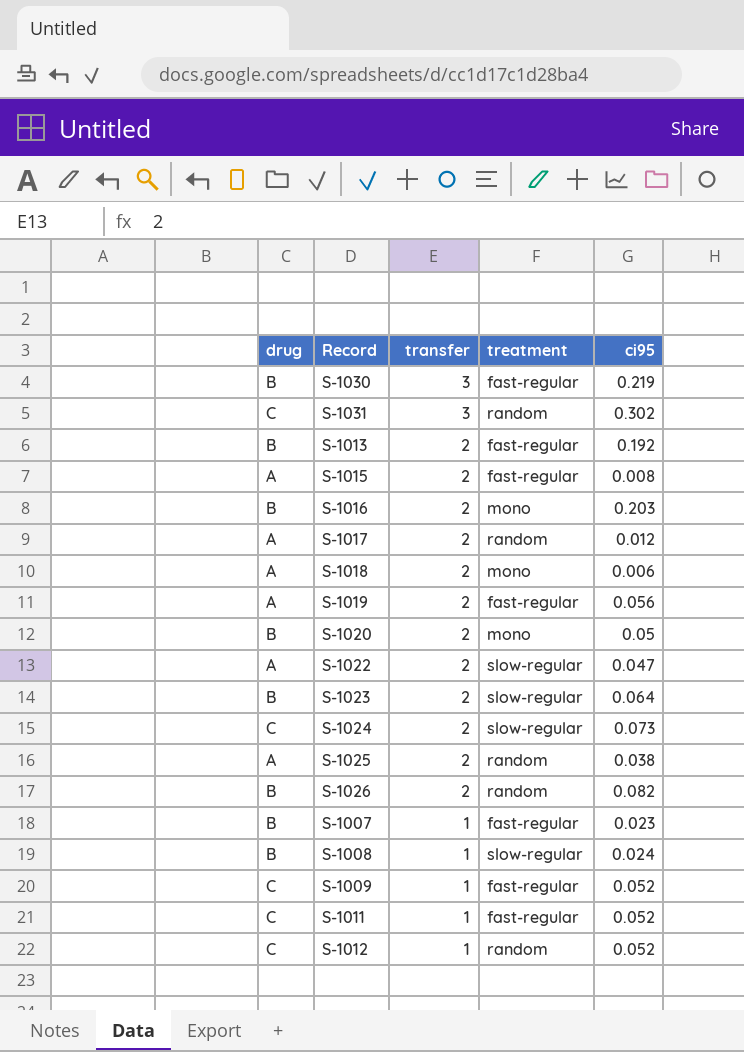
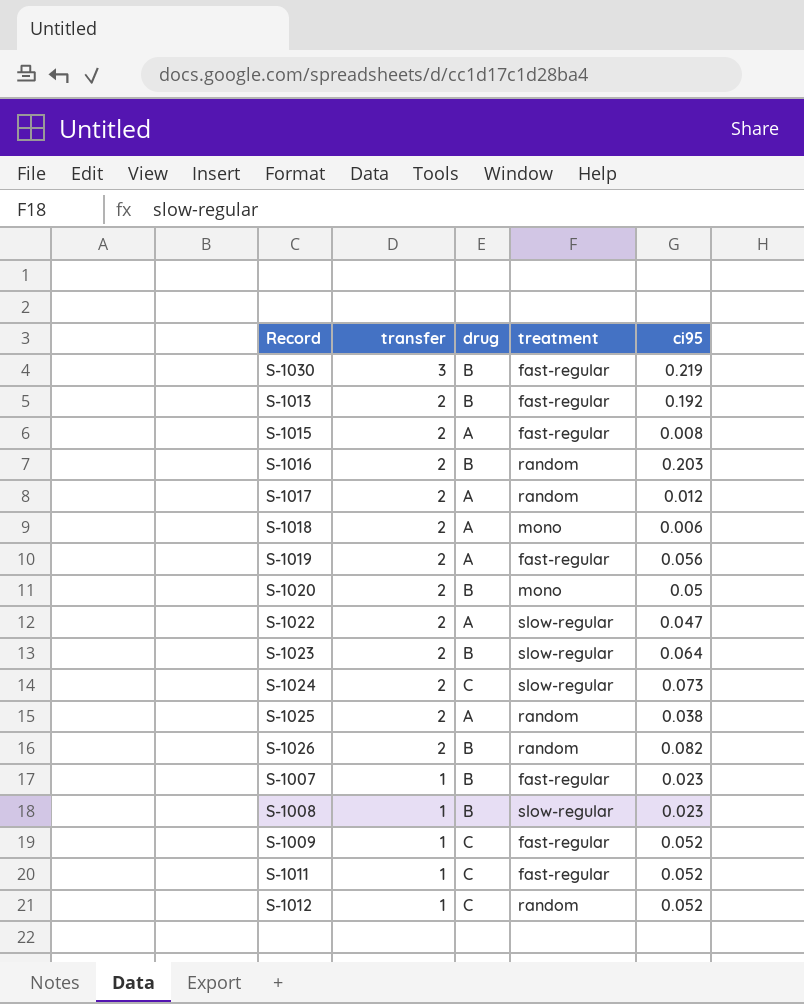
column drug | position: 1 -> 3
row S-1031: C | 3 | random | 0.302 -> none
S-1016 | treatment: mono -> random
S-1008 | ci95: 0.024 -> 0.023

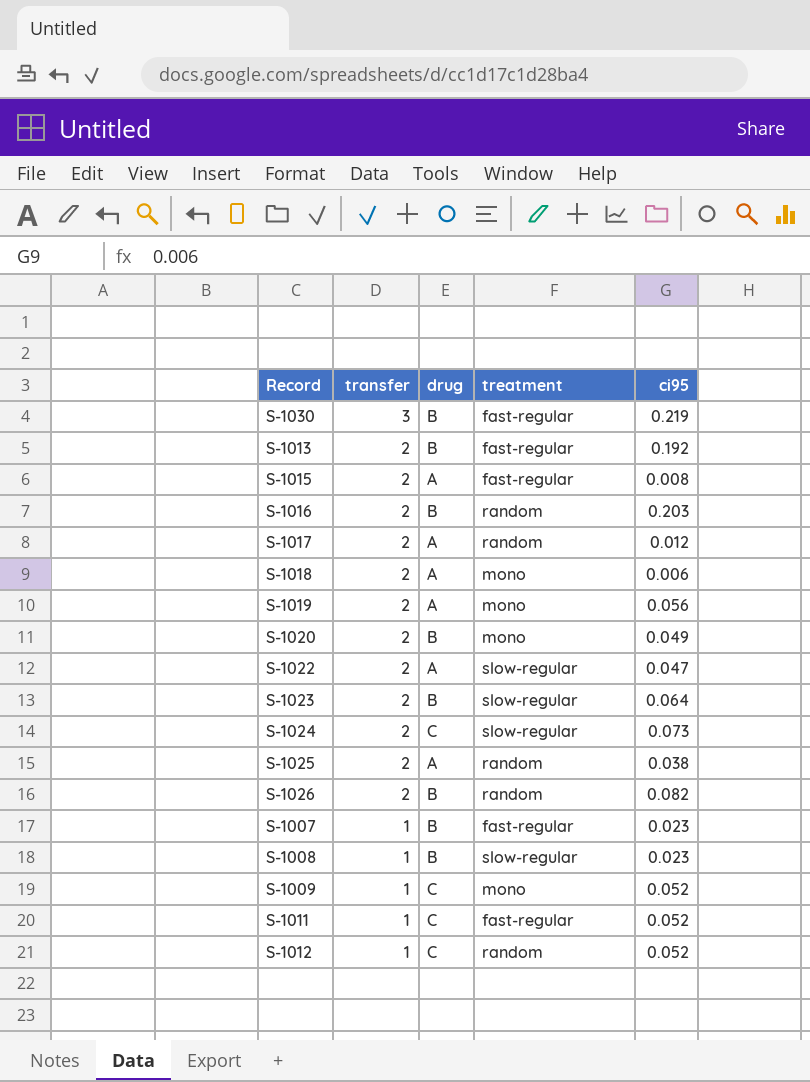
S-1019 | treatment: fast-regular -> mono
S-1020 | ci95: 0.05 -> 0.049
S-1009 | treatment: fast-regular -> mono

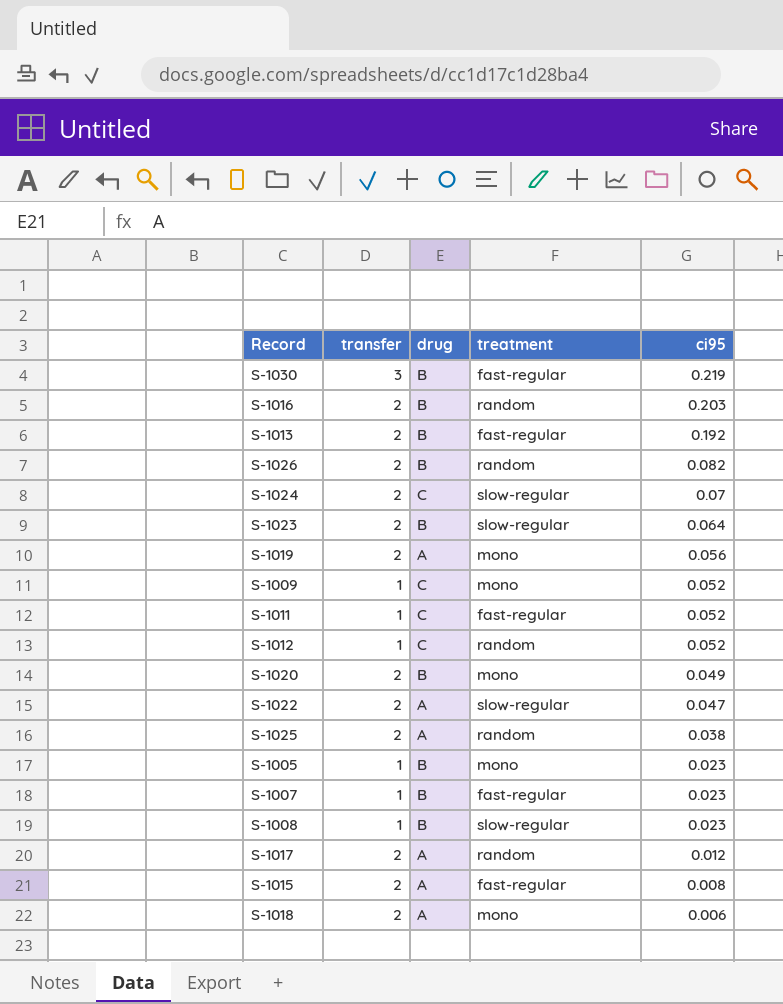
row order: transfer descending -> ci95 descending
S-1024 | ci95: 0.073 -> 0.07
row S-1005: none -> 1 | B | mono | 0.023

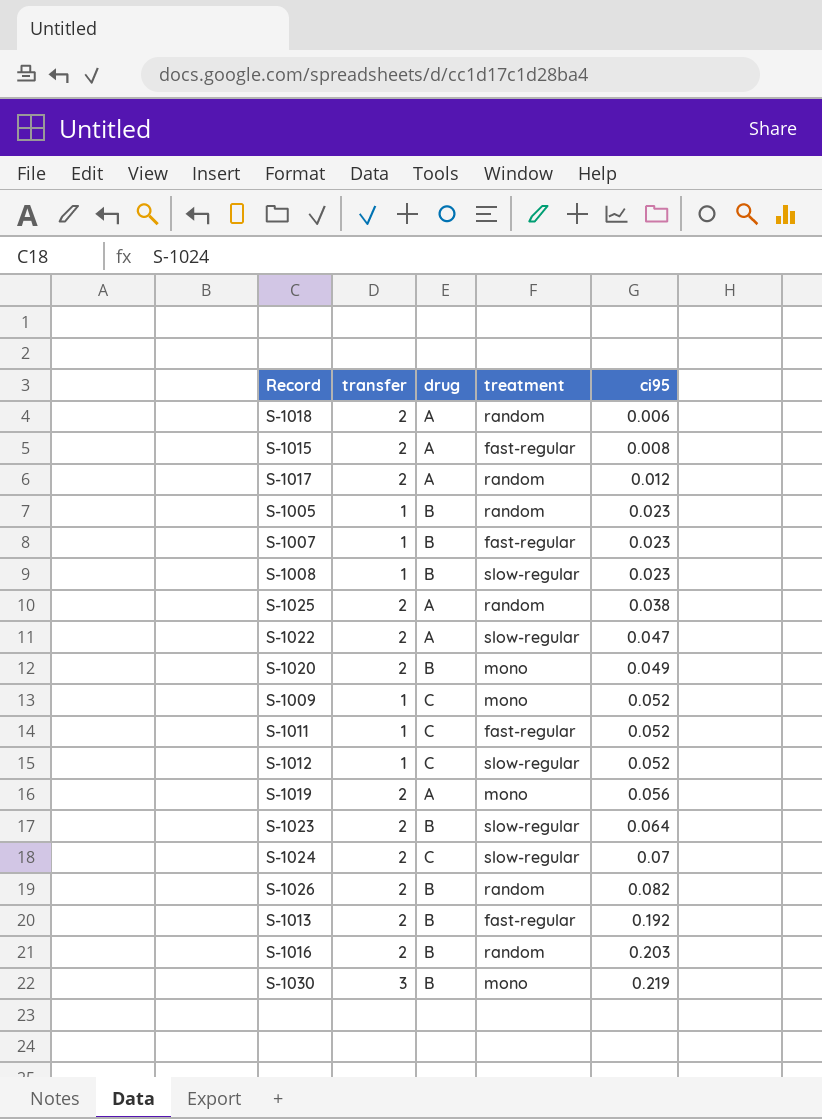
row order: ci95 descending -> ci95 ascending
S-1018 | treatment: mono -> random
S-1005 | treatment: mono -> random
S-1012 | treatment: random -> slow-regular
S-1030 | treatment: fast-regular -> mono

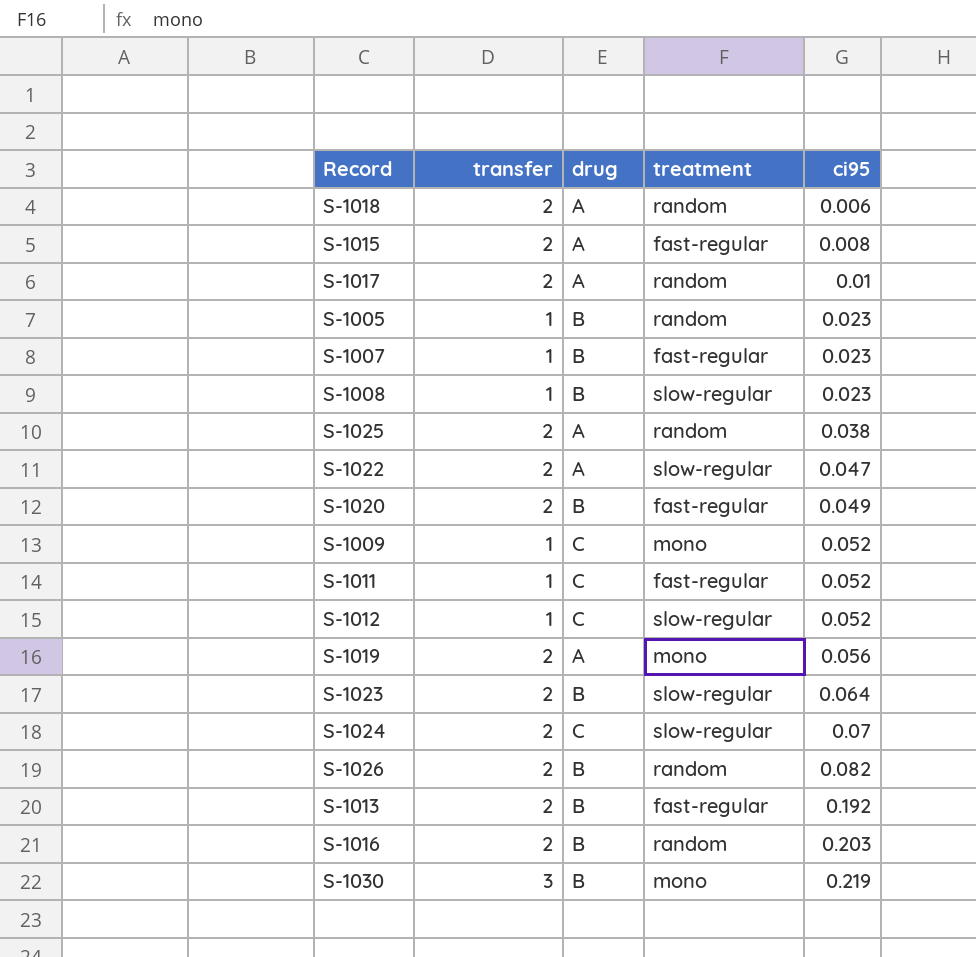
S-1017 | ci95: 0.012 -> 0.01
S-1020 | treatment: mono -> fast-regular

